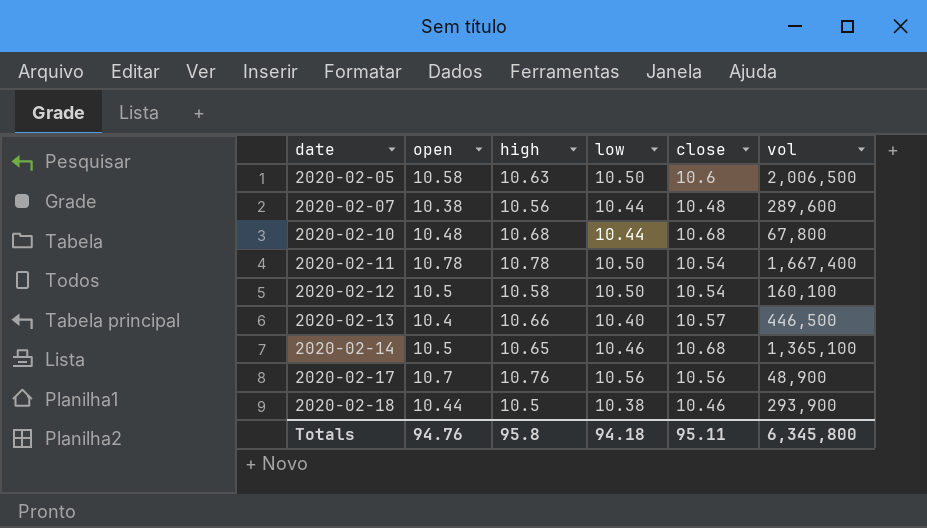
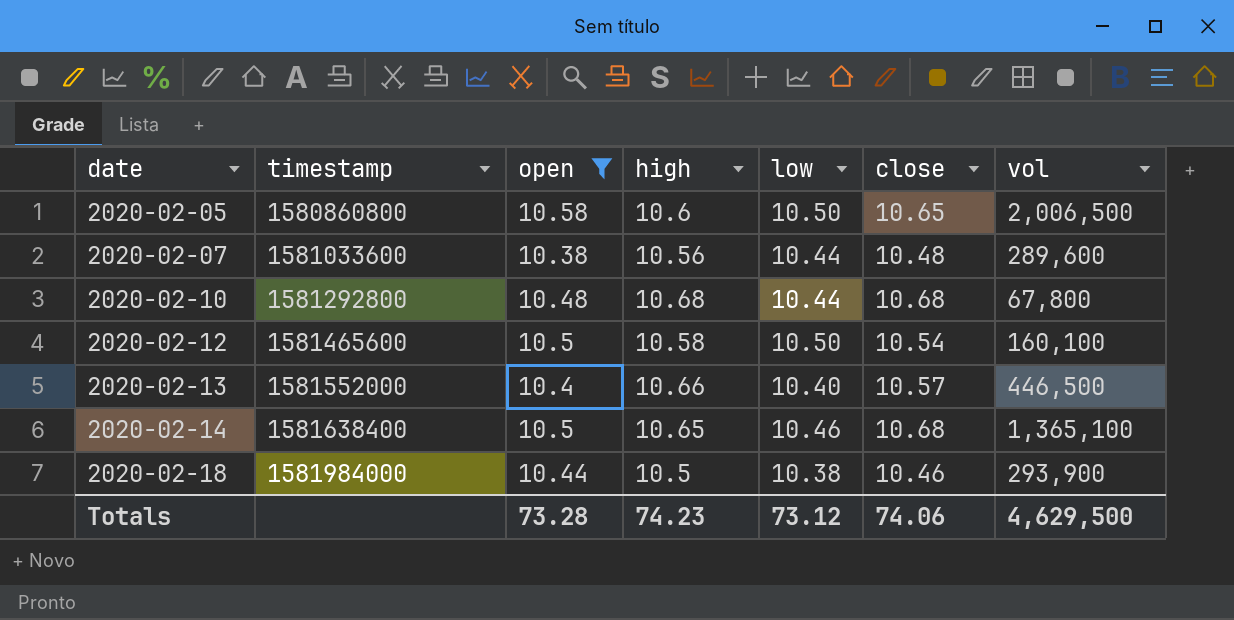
filter: none -> open <= 10.58
column timestamp | position: none -> 2
2020-02-05 | high: 10.63 -> 10.6
2020-02-05 | close: 10.6 -> 10.65
Totals | open: 94.76 -> 73.28
Totals | high: 95.8 -> 74.23
Totals | low: 94.18 -> 73.12
Totals | close: 95.11 -> 74.06
Totals | vol: 6,345,800 -> 4,629,500

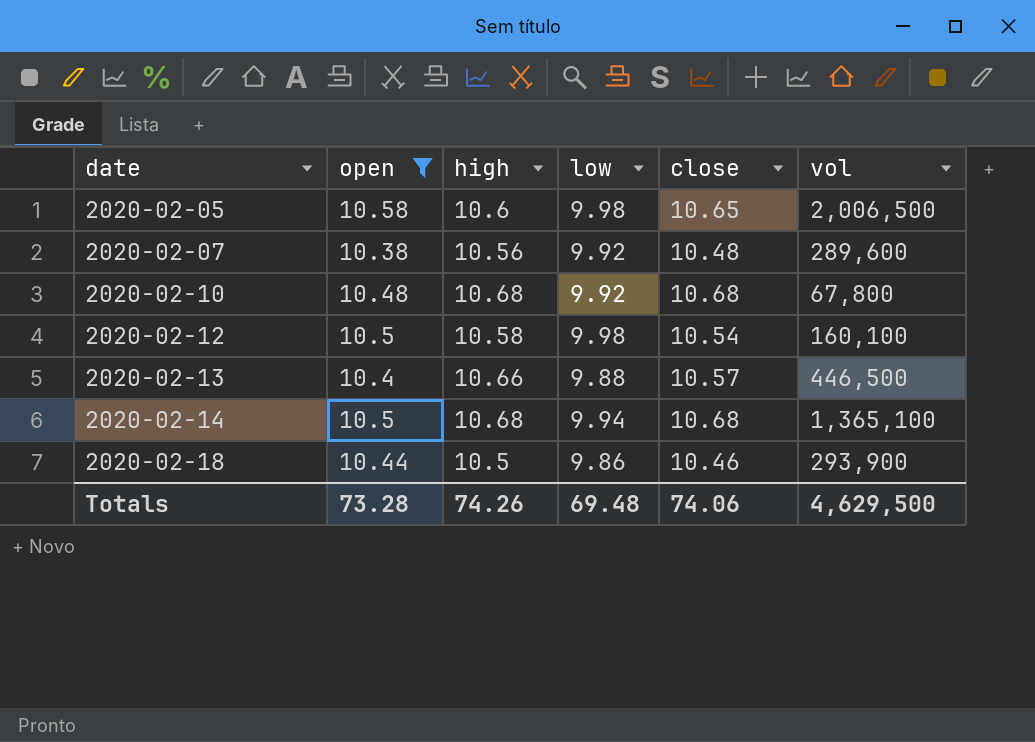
column timestamp | position: 2 -> none
2020-02-05 | low: 10.50 -> 9.98
2020-02-07 | low: 10.44 -> 9.92
2020-02-10 | low: 10.44 -> 9.92
2020-02-12 | low: 10.50 -> 9.98
2020-02-13 | low: 10.40 -> 9.88
2020-02-14 | high: 10.65 -> 10.68
2020-02-14 | low: 10.46 -> 9.94
2020-02-18 | low: 10.38 -> 9.86
Totals | high: 74.23 -> 74.26
Totals | low: 73.12 -> 69.48

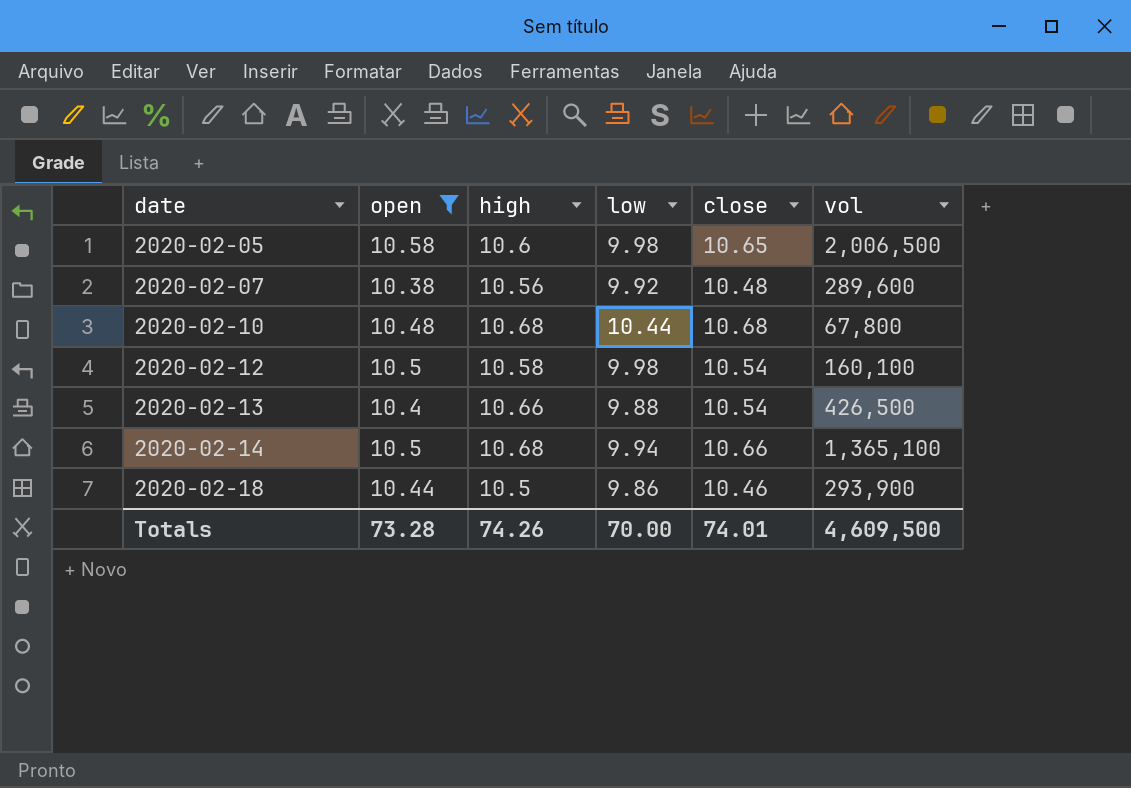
2020-02-10 | low: 9.92 -> 10.44
2020-02-13 | close: 10.57 -> 10.54
2020-02-13 | vol: 446,500 -> 426,500
2020-02-14 | close: 10.68 -> 10.66
Totals | low: 69.48 -> 70.00
Totals | close: 74.06 -> 74.01
Totals | vol: 4,629,500 -> 4,609,500

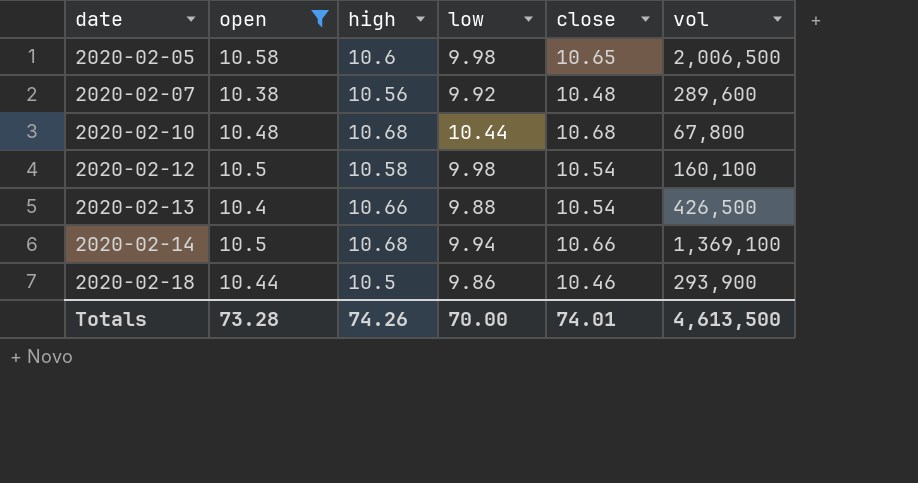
2020-02-14 | vol: 1,365,100 -> 1,369,100
Totals | vol: 4,609,500 -> 4,613,500

